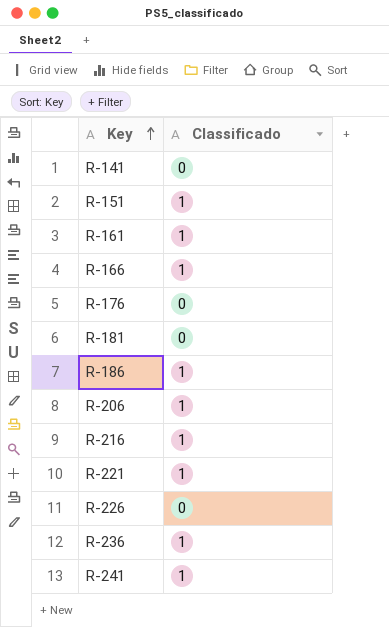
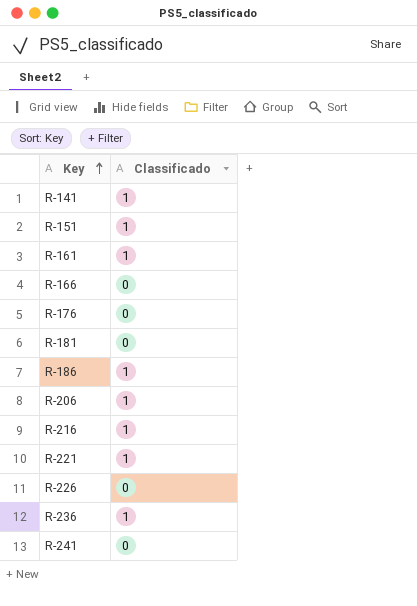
R-141 | Classificado: 0 -> 1
R-166 | Classificado: 1 -> 0
R-241 | Classificado: 1 -> 0

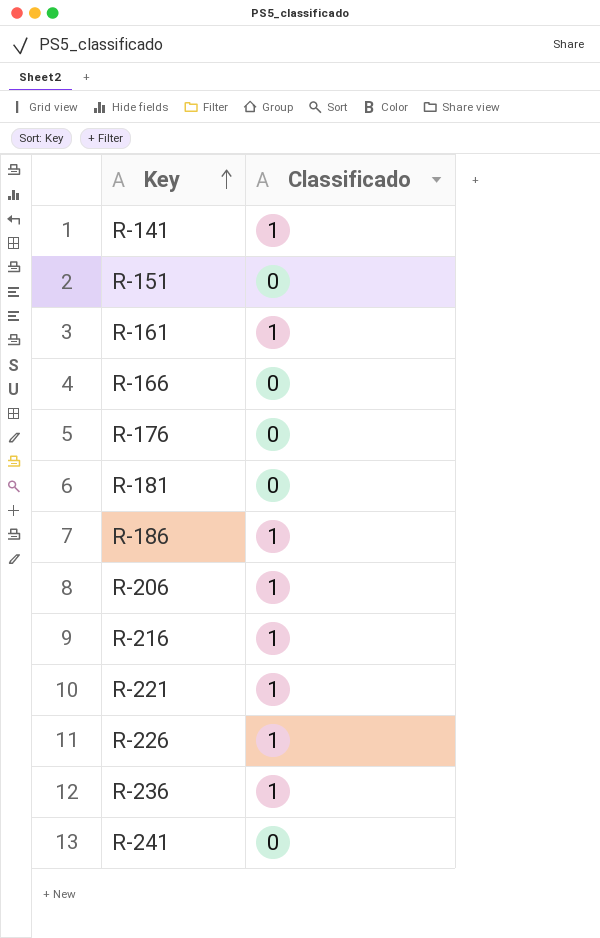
R-151 | Classificado: 1 -> 0
R-226 | Classificado: 0 -> 1

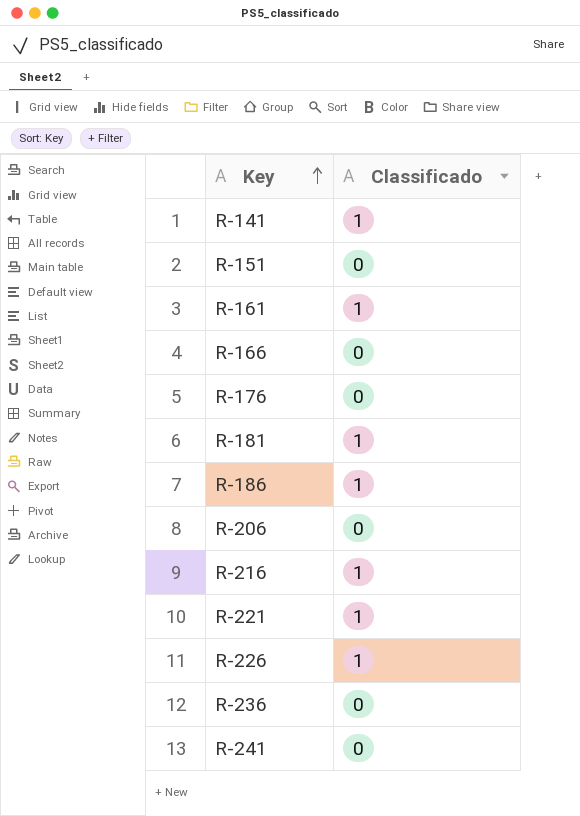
R-181 | Classificado: 0 -> 1
R-206 | Classificado: 1 -> 0
R-236 | Classificado: 1 -> 0

